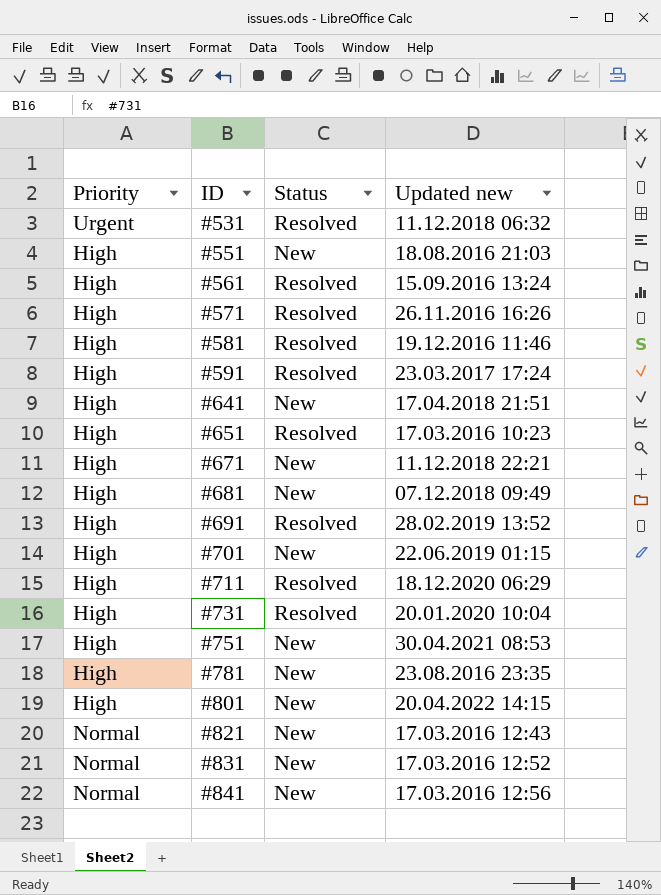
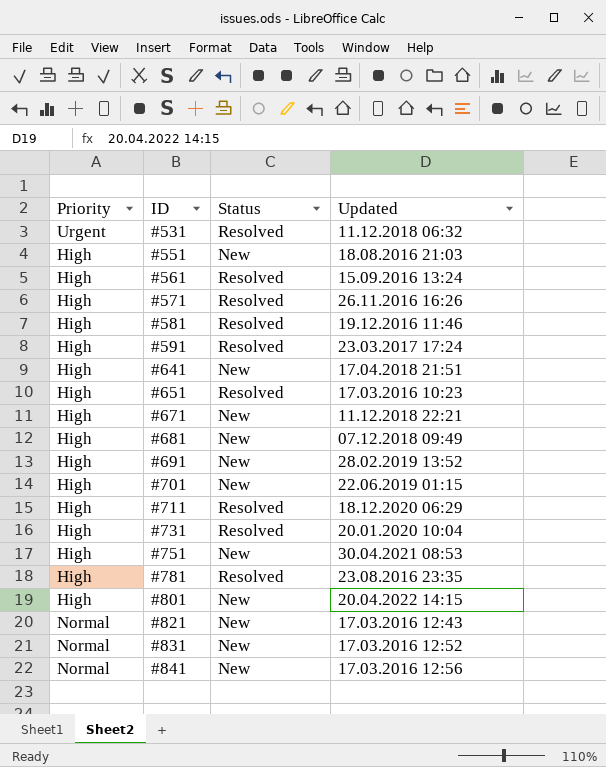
column name: Updated new -> Updated
#691 | Status: Resolved -> New
#781 | Status: New -> Resolved

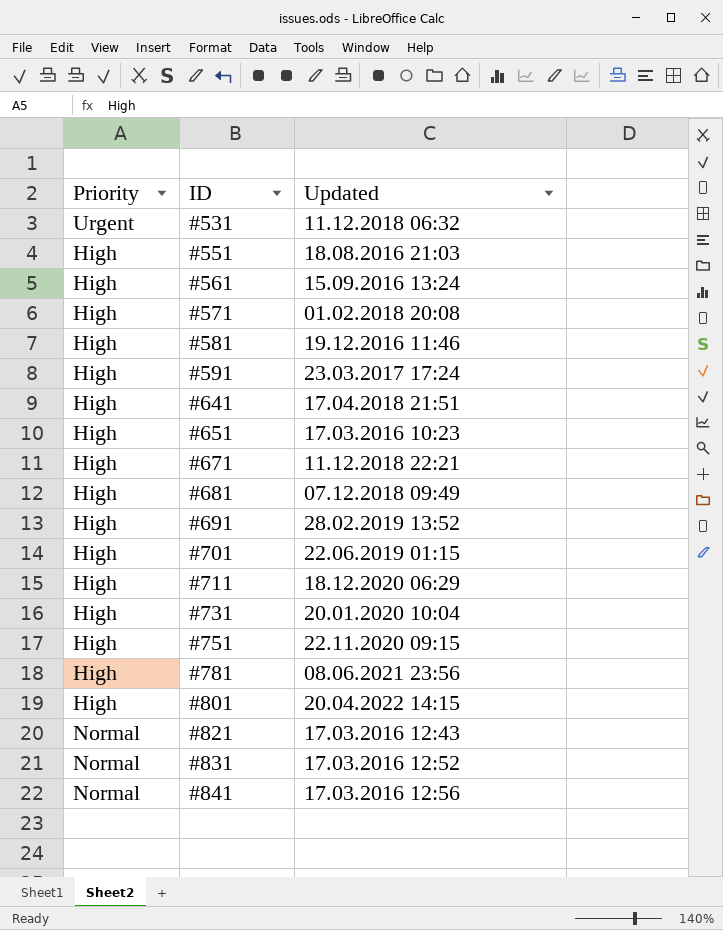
column Status | position: 3 -> none
#571 | Updated: 26.11.2016 16:26 -> 01.02.2018 20:08
#751 | Updated: 30.04.2021 08:53 -> 22.11.2020 09:15
#781 | Updated: 23.08.2016 23:35 -> 08.06.2021 23:56

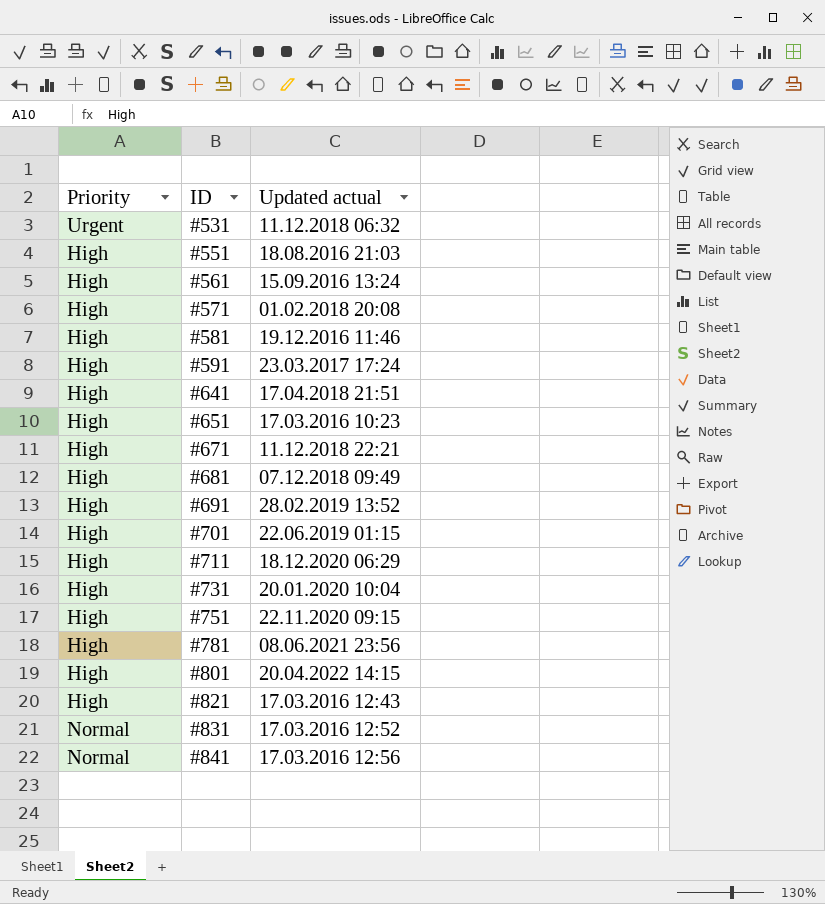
column name: Updated -> Updated actual
#821 | Priority: Normal -> High

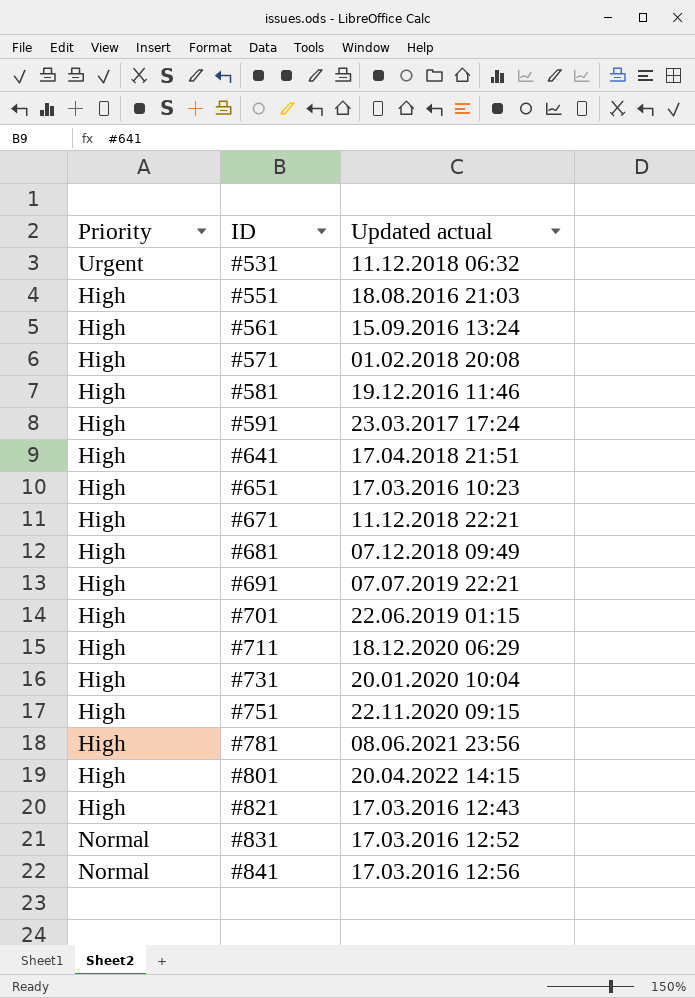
#691 | Updated actual: 28.02.2019 13:52 -> 07.07.2019 22:21

